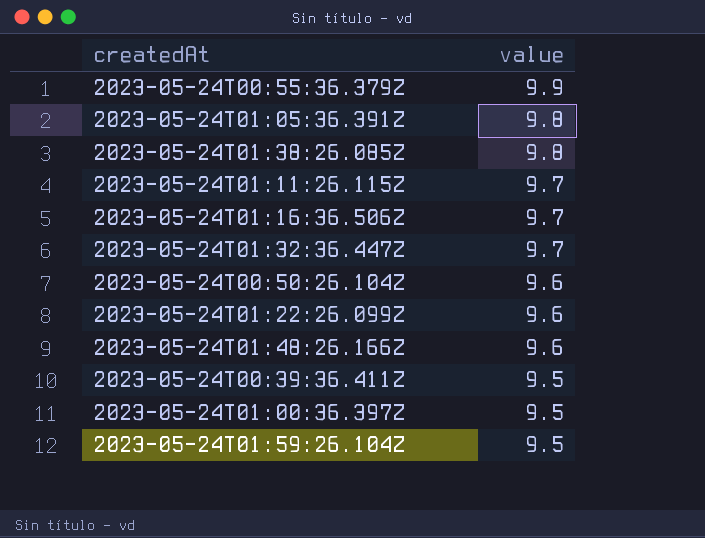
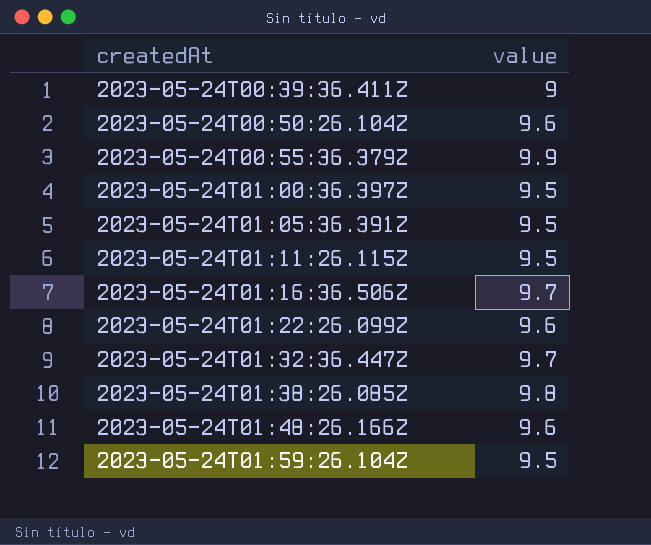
row order: value descending -> createdAt ascending
2023-05-24T00:39:36.411Z | value: 9.5 -> 9
2023-05-24T01:05:36.391Z | value: 9.8 -> 9.5
2023-05-24T01:11:26.115Z | value: 9.7 -> 9.5

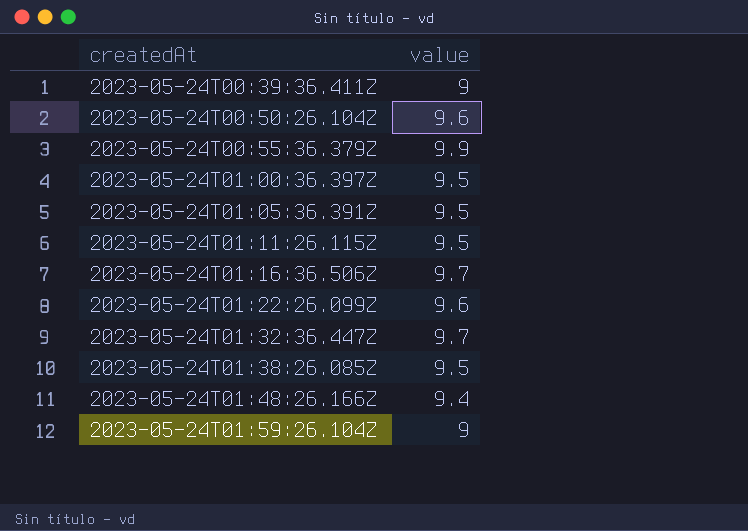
2023-05-24T01:38:26.085Z | value: 9.8 -> 9.5
2023-05-24T01:48:26.166Z | value: 9.6 -> 9.4
2023-05-24T01:59:26.104Z | value: 9.5 -> 9

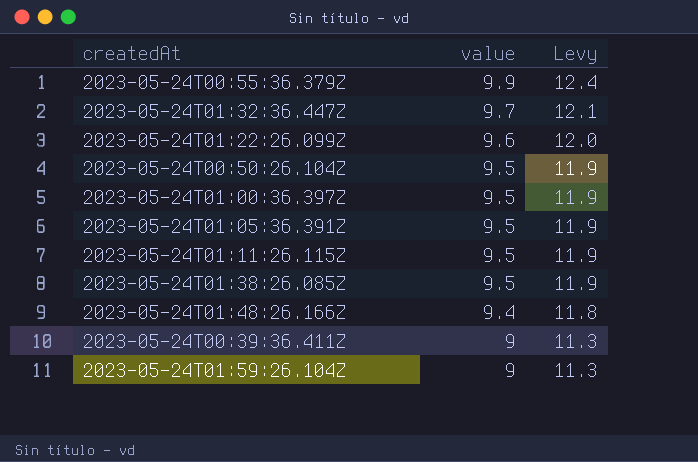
row order: createdAt ascending -> value descending
column Levy | formula: none -> [value] * 1.25
row 2023-05-24T01:16:36.506Z: 9.7 -> none
2023-05-24T00:50:26.104Z | value: 9.6 -> 9.5

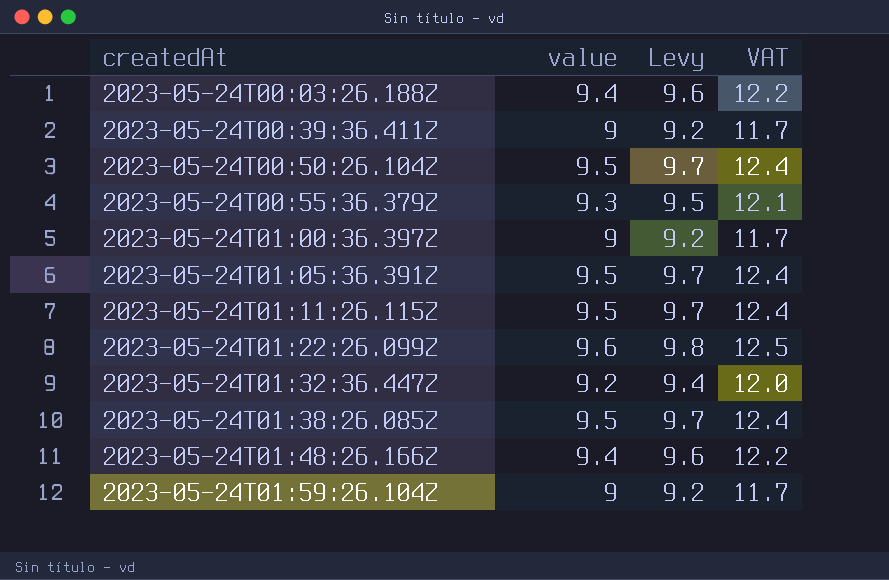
row order: value descending -> createdAt ascending
column Levy | formula: [value] * 1.25 -> [value] * 1.02
column VAT | formula: none -> [value] * 1.3
row 2023-05-24T00:03:26.188Z: none -> 9.4 | 9.6 | 12.2
2023-05-24T00:55:36.379Z | value: 9.9 -> 9.3
2023-05-24T01:00:36.397Z | value: 9.5 -> 9
2023-05-24T01:32:36.447Z | value: 9.7 -> 9.2

